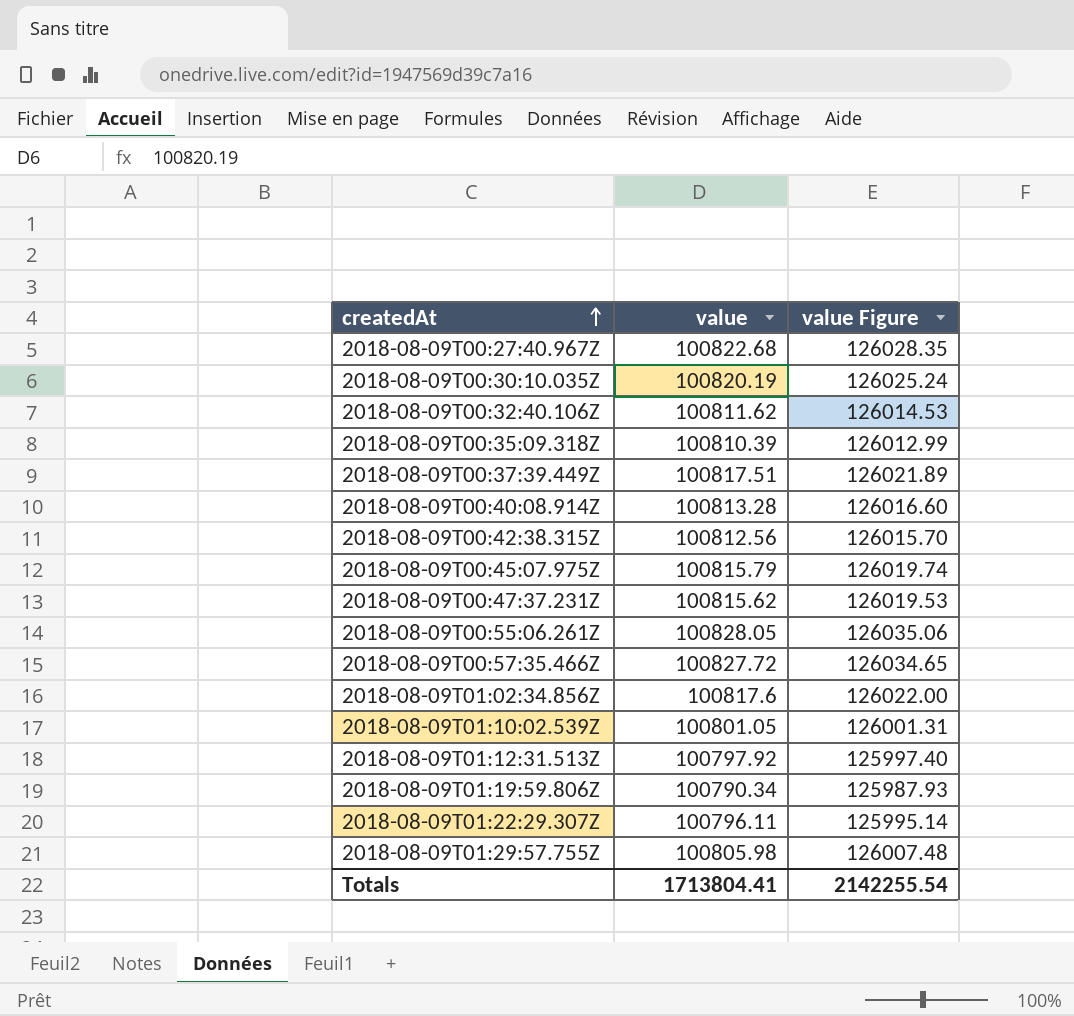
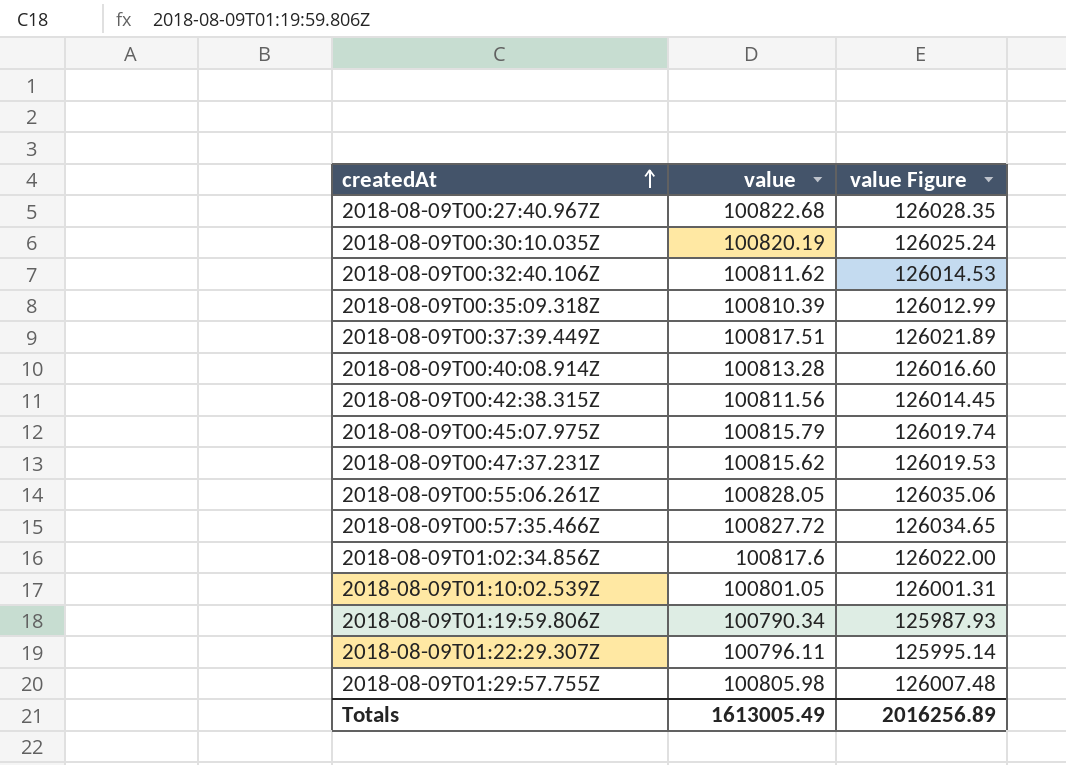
row 2018-08-09T01:12:31.513Z: 100797.92 | 125997.40 -> none
2018-08-09T00:42:38.315Z | value: 100812.56 -> 100811.56
2018-08-09T00:42:38.315Z | value Figure: 126015.70 -> 126014.45
Totals | value: 1713804.41 -> 1613005.49
Totals | value Figure: 2142255.54 -> 2016256.89

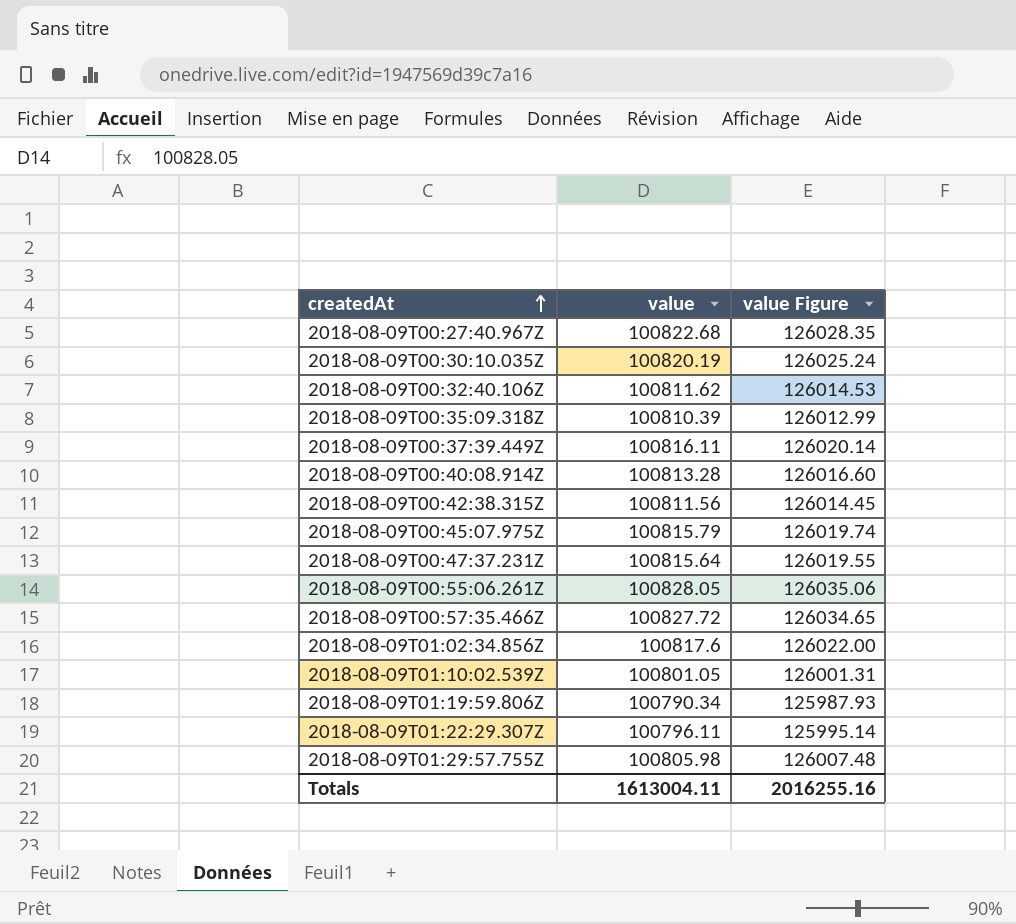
2018-08-09T00:37:39.449Z | value: 100817.51 -> 100816.11
2018-08-09T00:37:39.449Z | value Figure: 126021.89 -> 126020.14
2018-08-09T00:47:37.231Z | value: 100815.62 -> 100815.64
2018-08-09T00:47:37.231Z | value Figure: 126019.53 -> 126019.55
Totals | value: 1613005.49 -> 1613004.11
Totals | value Figure: 2016256.89 -> 2016255.16

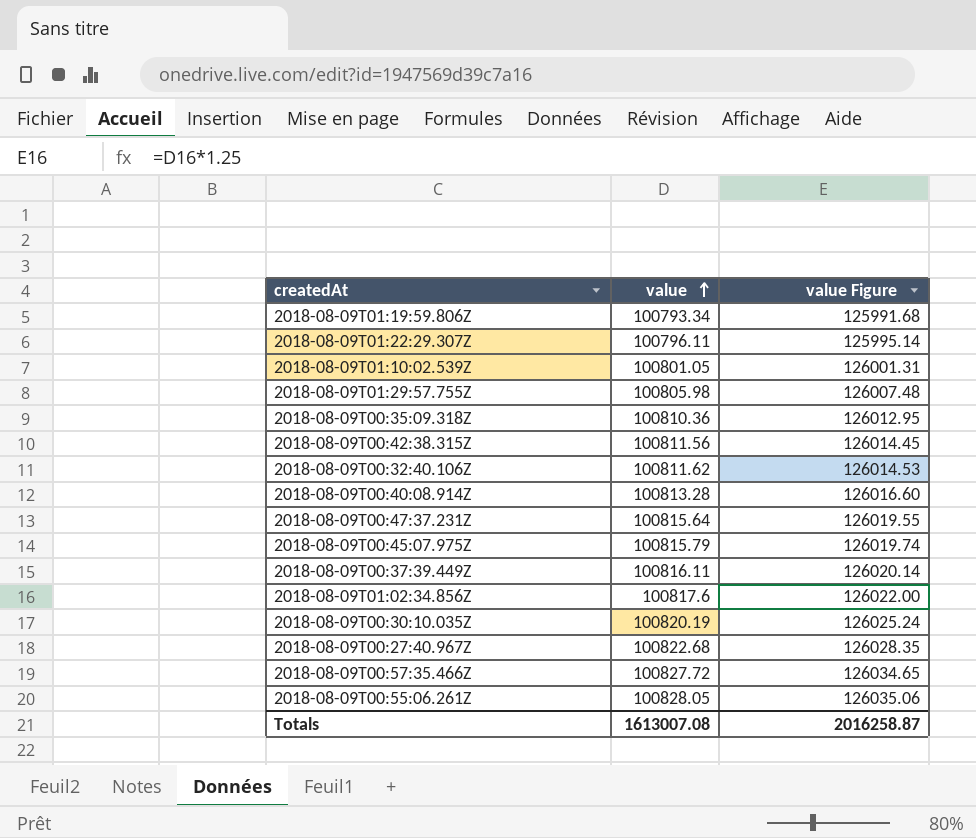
row order: createdAt ascending -> value ascending
2018-08-09T01:19:59.806Z | value: 100790.34 -> 100793.34
2018-08-09T01:19:59.806Z | value Figure: 125987.93 -> 125991.68
2018-08-09T00:35:09.318Z | value: 100810.39 -> 100810.36
2018-08-09T00:35:09.318Z | value Figure: 126012.99 -> 126012.95
Totals | value: 1613004.11 -> 1613007.08
Totals | value Figure: 2016255.16 -> 2016258.87

